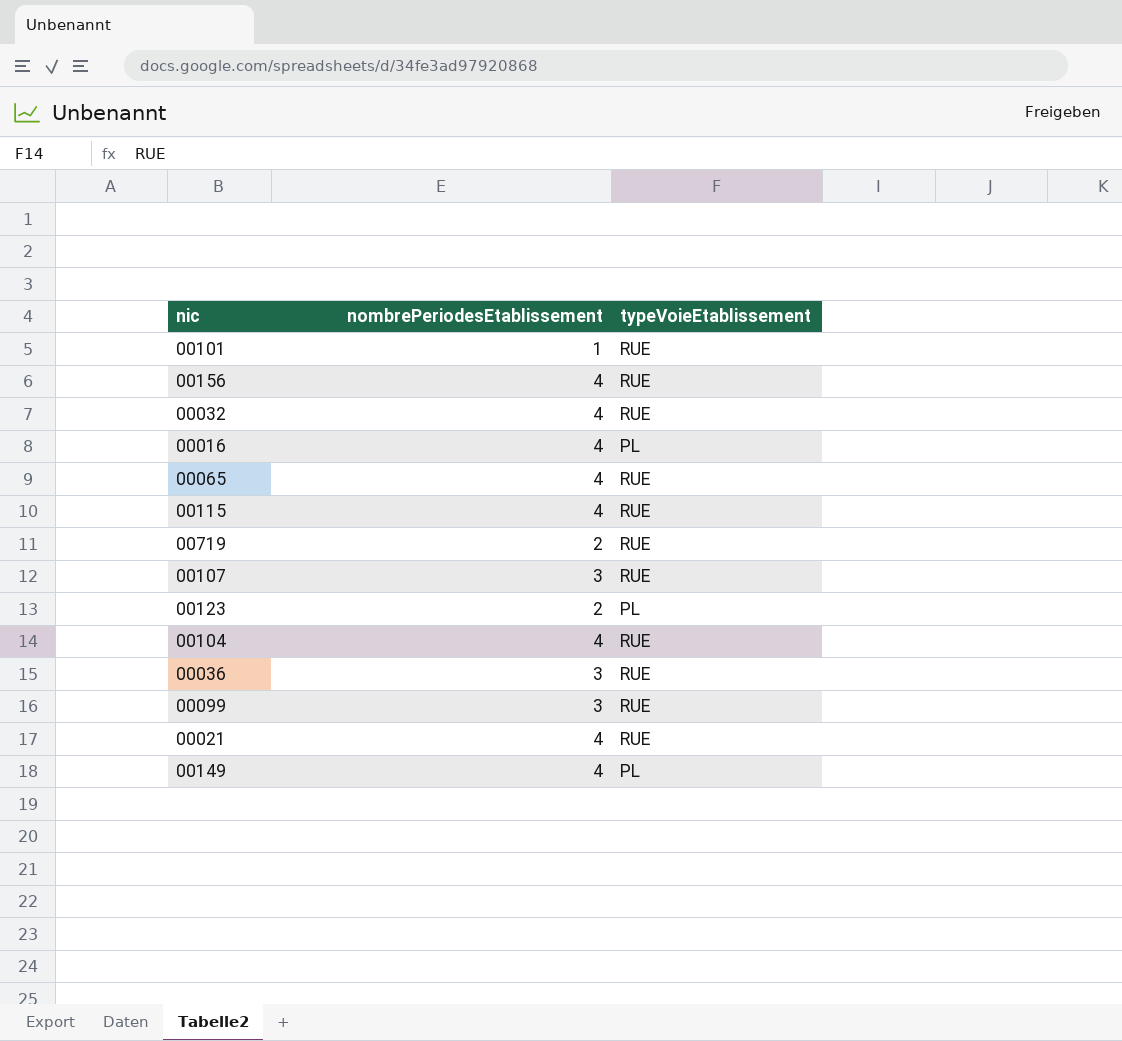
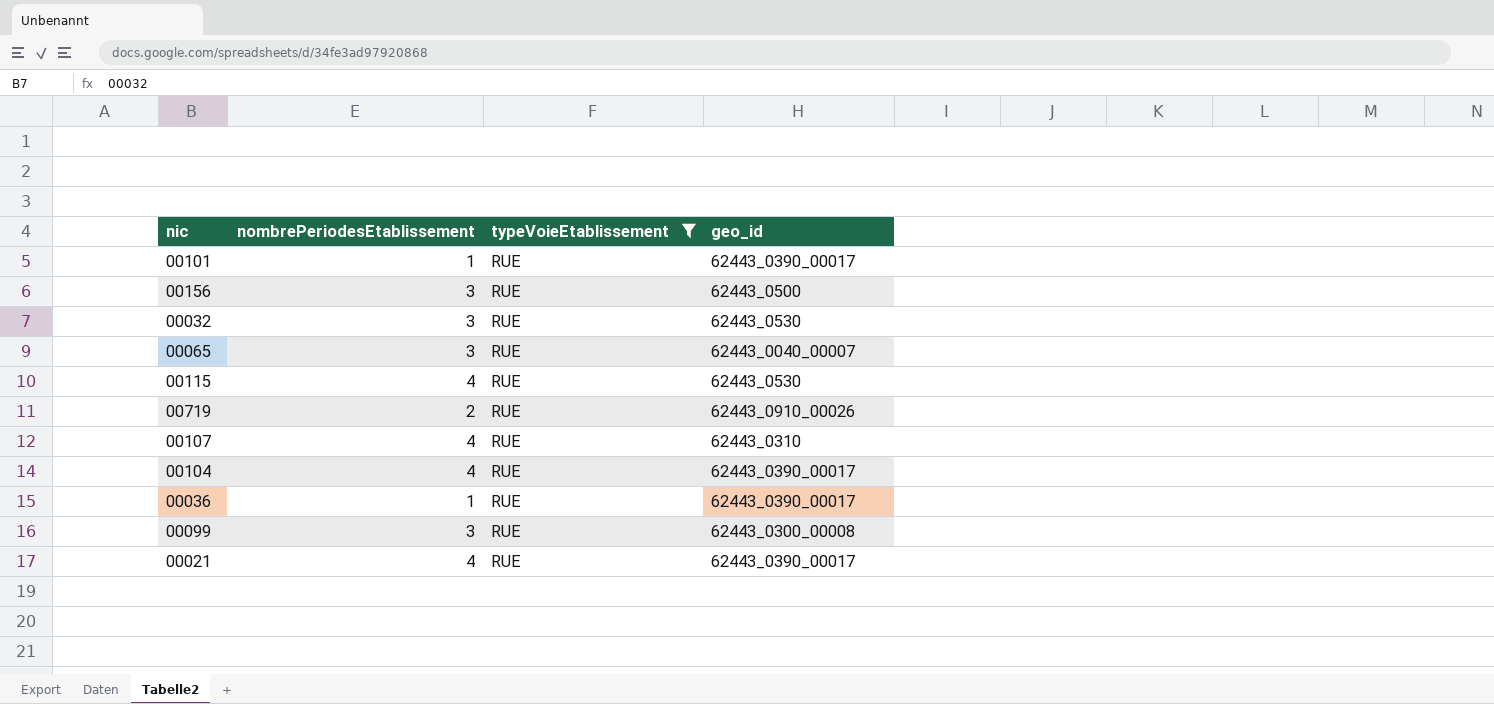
filter: none -> typeVoieEtablissement = RUE
column geo_id | position: none -> 4
00156 | nombrePeriodesEtablissement: 4 -> 3
00032 | nombrePeriodesEtablissement: 4 -> 3
00065 | nombrePeriodesEtablissement: 4 -> 3
00107 | nombrePeriodesEtablissement: 3 -> 4
00036 | nombrePeriodesEtablissement: 3 -> 1

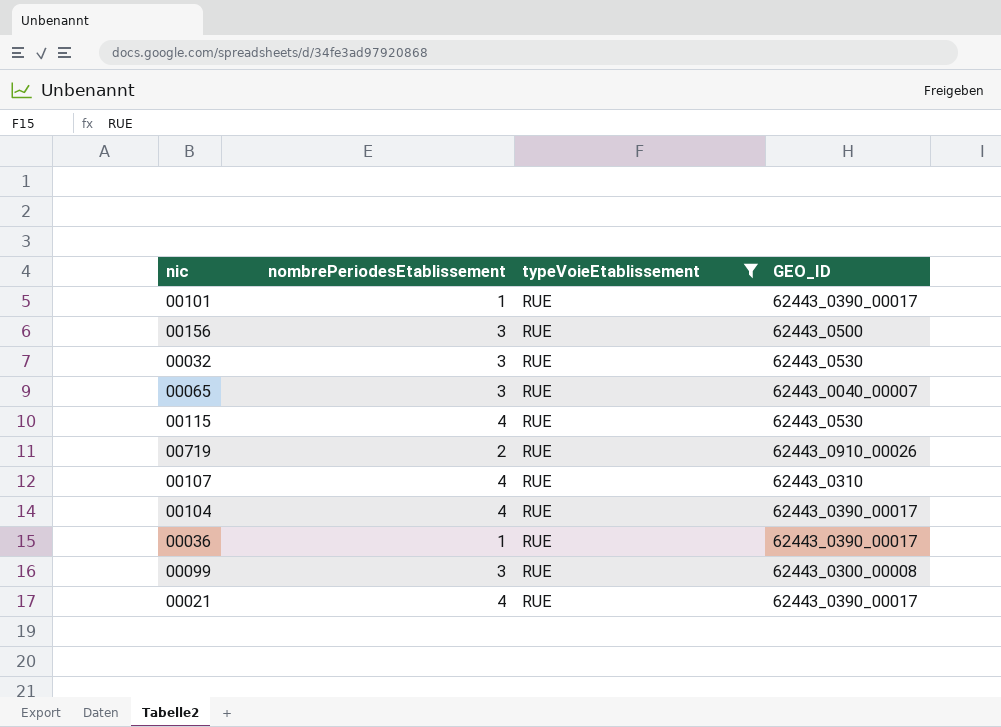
column name: geo_id -> GEO_ID

